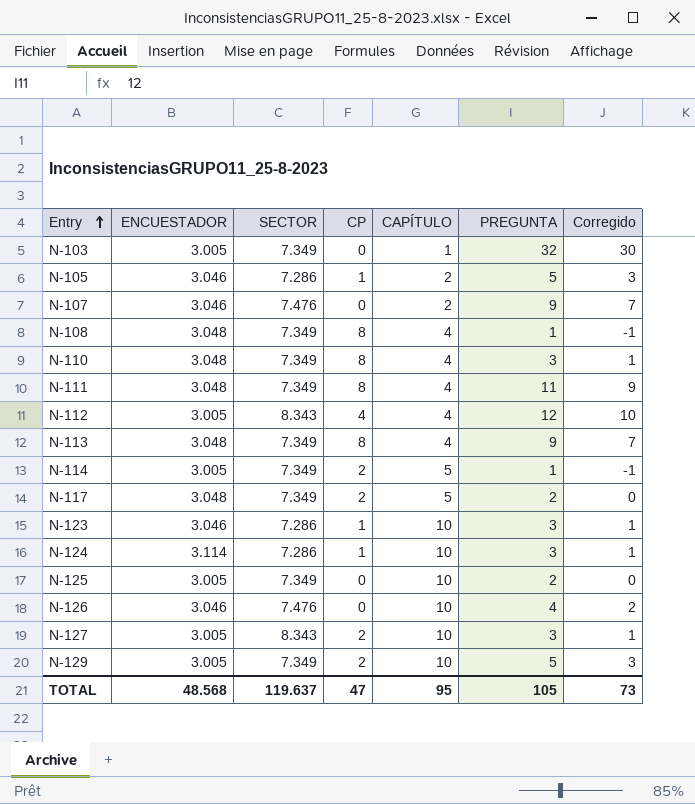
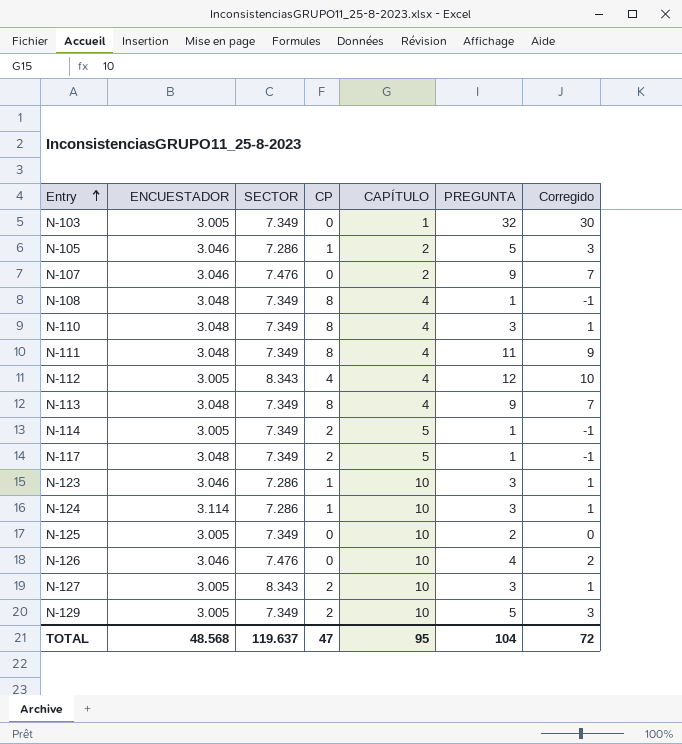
N-117 | PREGUNTA: 2 -> 1
N-117 | Corregido: 0 -> -1
TOTAL | PREGUNTA: 105 -> 104
TOTAL | Corregido: 73 -> 72

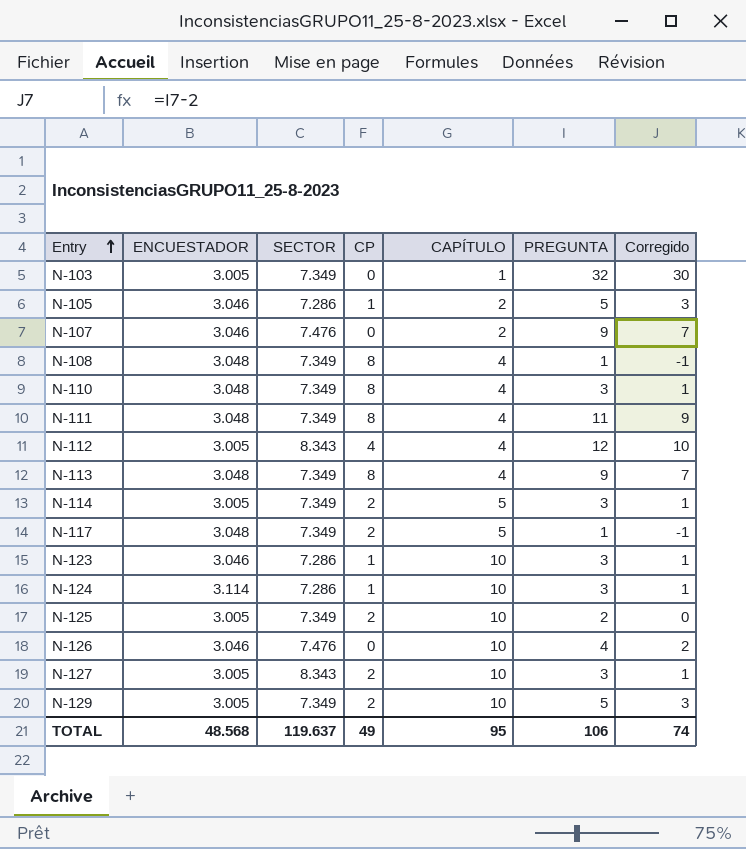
N-114 | PREGUNTA: 1 -> 3
N-114 | Corregido: -1 -> 1
N-125 | CP: 0 -> 2
TOTAL | CP: 47 -> 49
TOTAL | PREGUNTA: 104 -> 106
TOTAL | Corregido: 72 -> 74

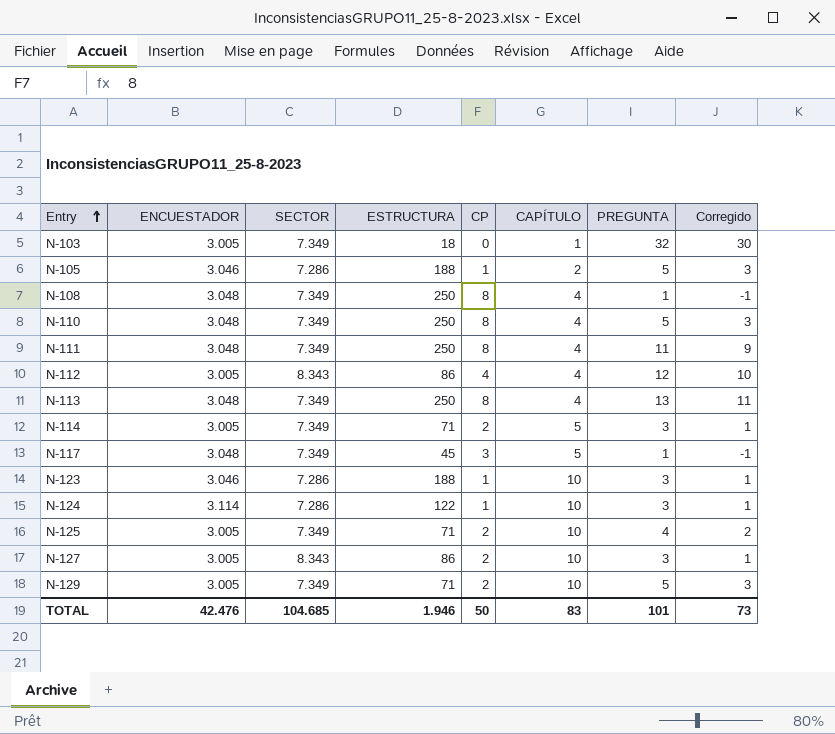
column ESTRUCTURA | position: none -> 4
row N-107: 3.046 | 7.476 | 0 | 2 | 9 | 7 -> none
row N-126: 3.046 | 7.476 | 0 | 10 | 4 | 2 -> none
N-110 | PREGUNTA: 3 -> 5
N-110 | Corregido: 1 -> 3
N-113 | PREGUNTA: 9 -> 13
N-113 | Corregido: 7 -> 11
N-117 | CP: 2 -> 3
N-125 | PREGUNTA: 2 -> 4
N-125 | Corregido: 0 -> 2
TOTAL | ENCUESTADOR: 48.568 -> 42.476
TOTAL | SECTOR: 119.637 -> 104.685
TOTAL | CP: 49 -> 50
TOTAL | CAPÍTULO: 95 -> 83
TOTAL | PREGUNTA: 106 -> 101
TOTAL | Corregido: 74 -> 73

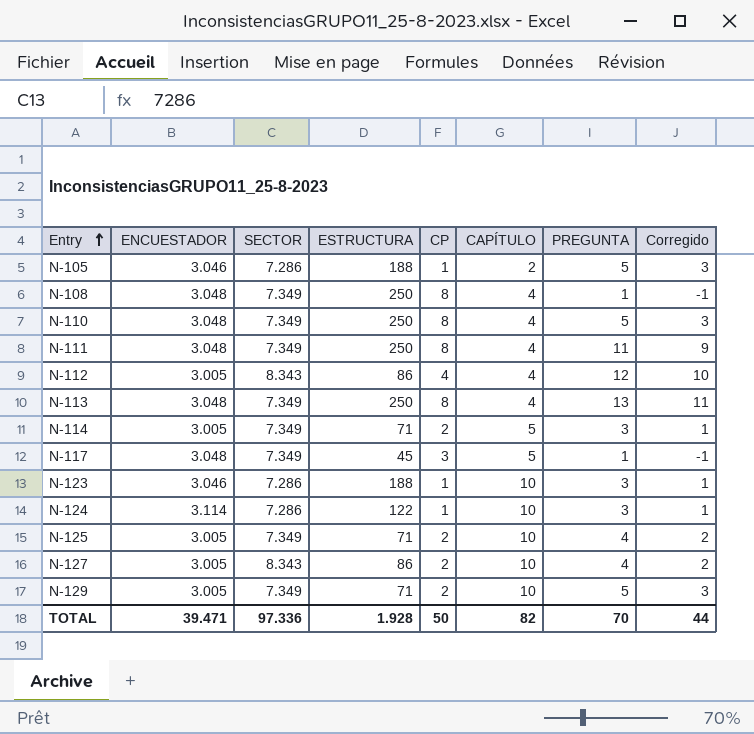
row N-103: 3.005 | 7.349 | 18 | 0 | 1 | 32 | 30 -> none
N-127 | PREGUNTA: 3 -> 4
N-127 | Corregido: 1 -> 2
TOTAL | ENCUESTADOR: 42.476 -> 39.471
TOTAL | SECTOR: 104.685 -> 97.336
TOTAL | ESTRUCTURA: 1.946 -> 1.928
TOTAL | CAPÍTULO: 83 -> 82
TOTAL | PREGUNTA: 101 -> 70
TOTAL | Corregido: 73 -> 44

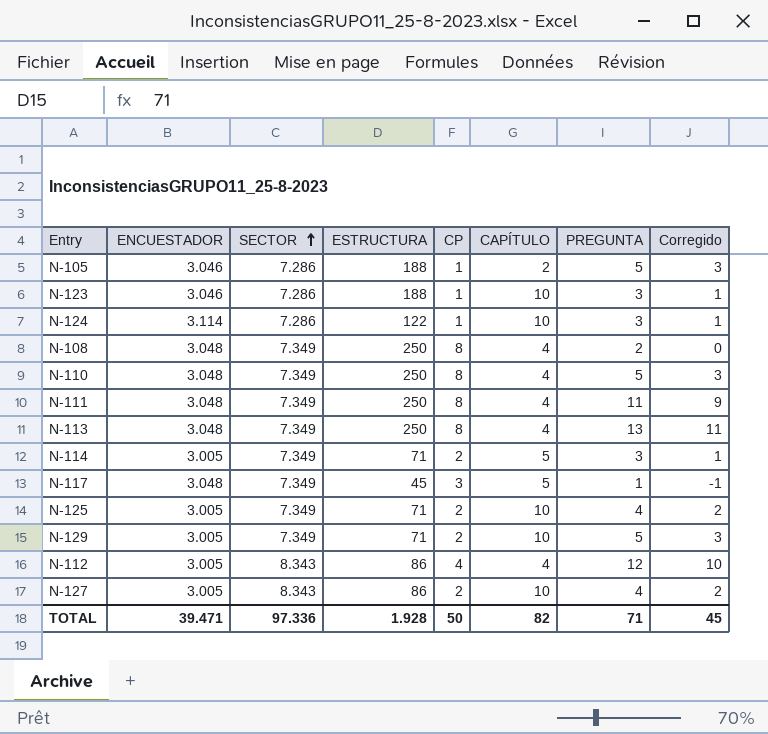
row order: Entry ascending -> SECTOR ascending
N-108 | PREGUNTA: 1 -> 2
N-108 | Corregido: -1 -> 0
TOTAL | PREGUNTA: 70 -> 71
TOTAL | Corregido: 44 -> 45

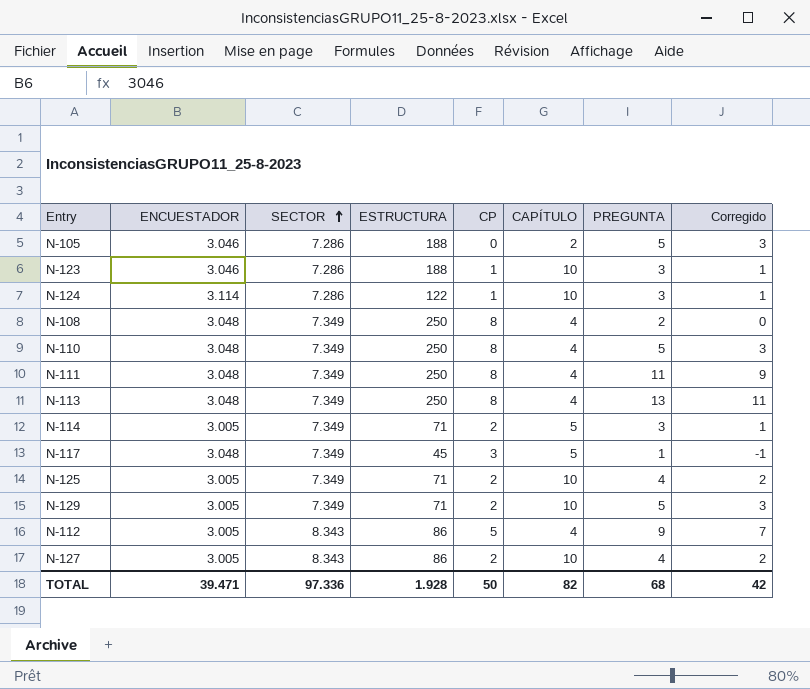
N-105 | CP: 1 -> 0
N-112 | CP: 4 -> 5
N-112 | PREGUNTA: 12 -> 9
N-112 | Corregido: 10 -> 7
TOTAL | PREGUNTA: 71 -> 68
TOTAL | Corregido: 45 -> 42

